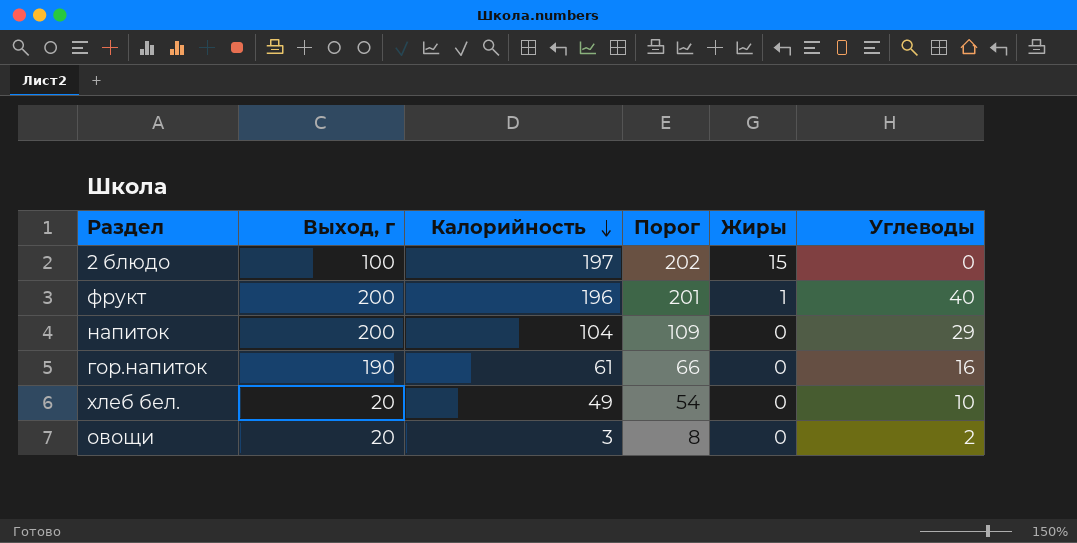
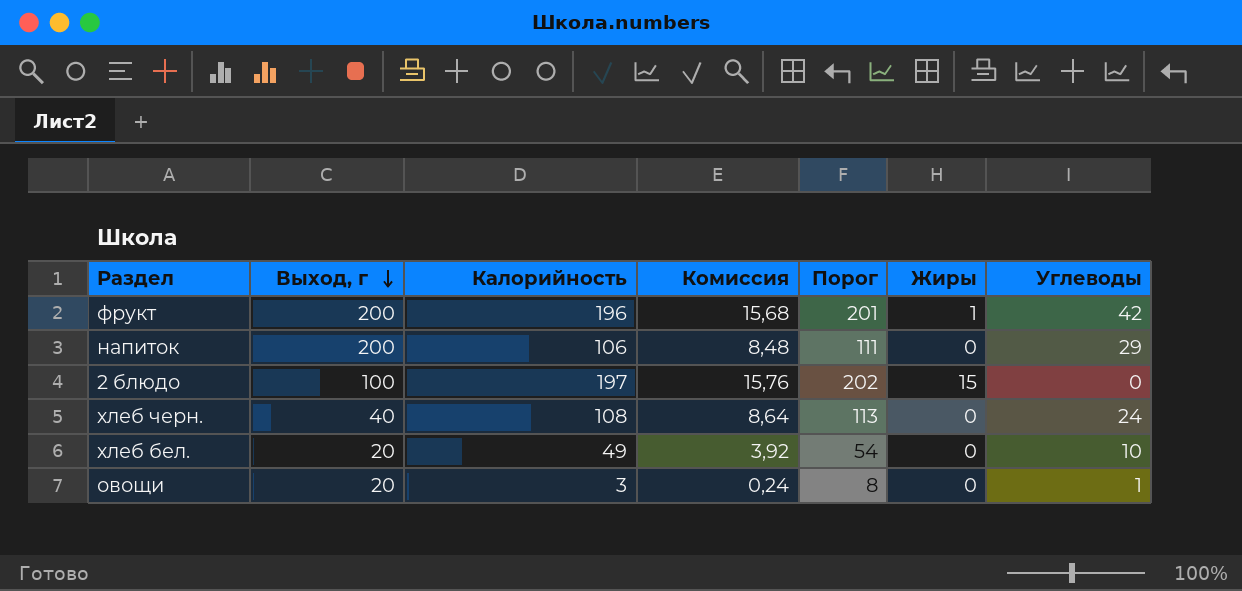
row order: Калорийность descending -> Выход, г descending
column Комиссия | formula: none -> [Калорийность] * 0,08
row гор.напиток: 190 | 61 | 66 | 0 | 16 -> none
фрукт | Углеводы: 40 -> 42
напиток | Калорийность: 104 -> 106
напиток | Порог: 109 -> 111
row хлеб черн.: none -> 40 | 108 | 8,64 | 113 | 0 | 24
овощи | Углеводы: 2 -> 1

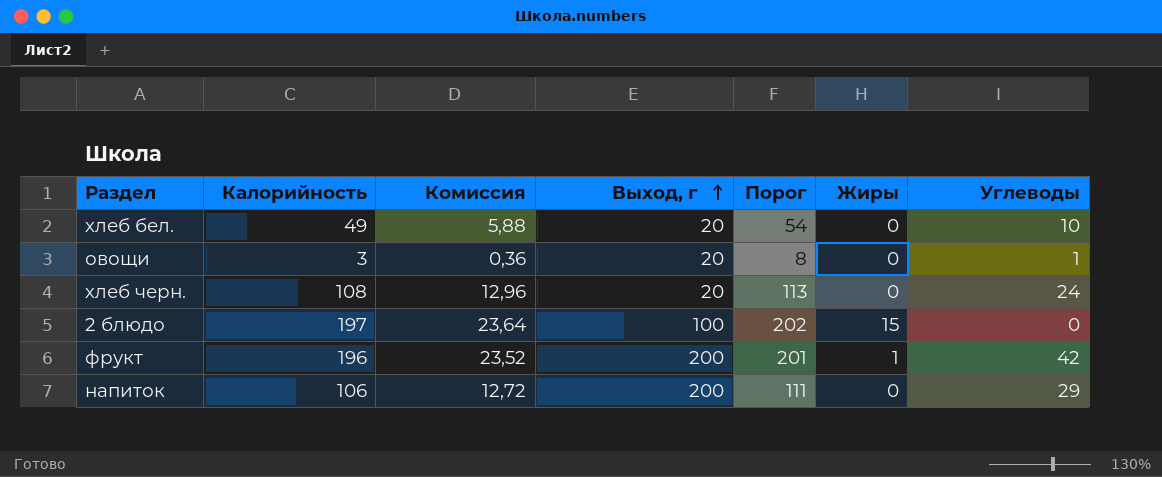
row order: Выход, г descending -> Выход, г ascending
column Комиссия | formula: [Калорийность] * 0,08 -> [Калорийность] * 0,12
column Выход, г | position: 2 -> 4
хлеб черн. | Выход, г: 40 -> 20

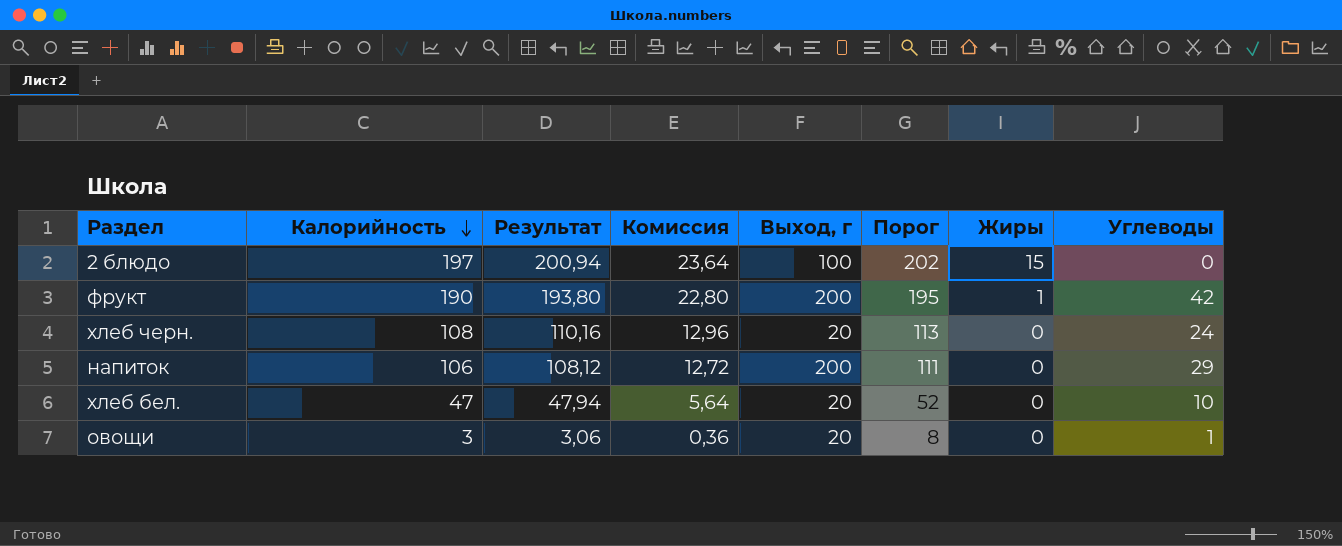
row order: Выход, г ascending -> Калорийность descending
column Результат | formula: none -> [Калорийность] * 1,02
фрукт | Калорийность: 196 -> 190
фрукт | Комиссия: 23,52 -> 22,80
фрукт | Порог: 201 -> 195
хлеб бел. | Калорийность: 49 -> 47
хлеб бел. | Комиссия: 5,88 -> 5,64
хлеб бел. | Порог: 54 -> 52

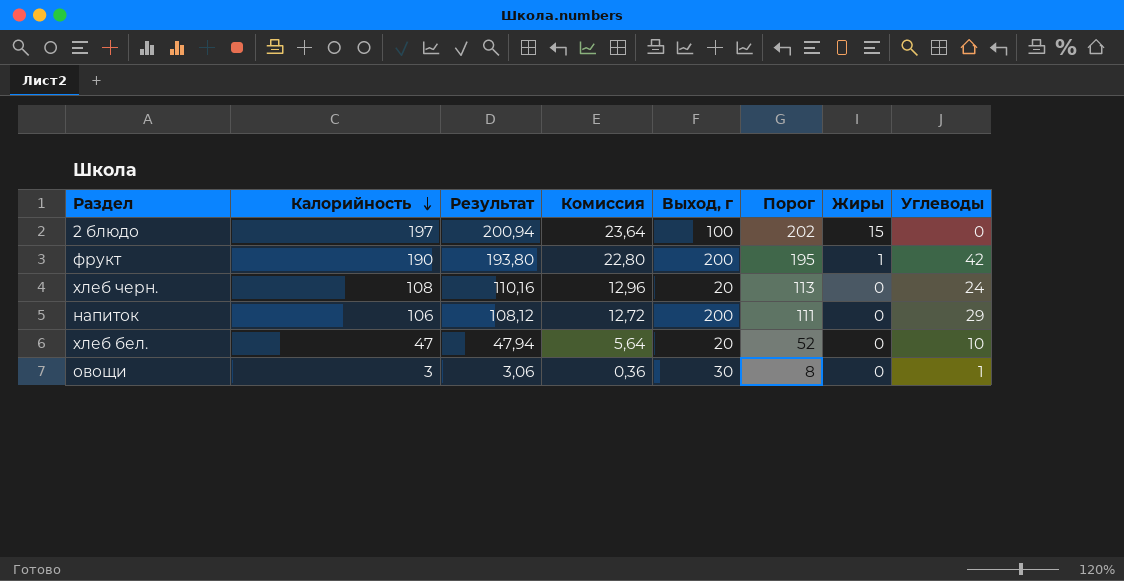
овощи | Выход, г: 20 -> 30

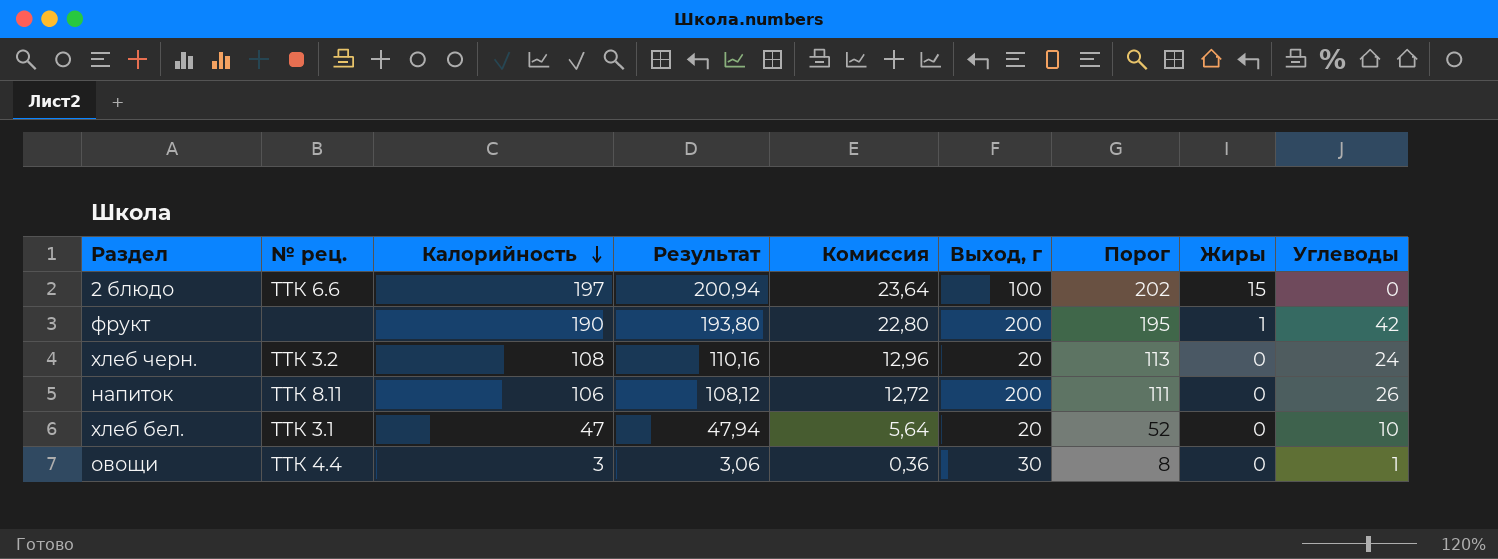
column № рец. | position: none -> 2
напиток | Углеводы: 29 -> 26

